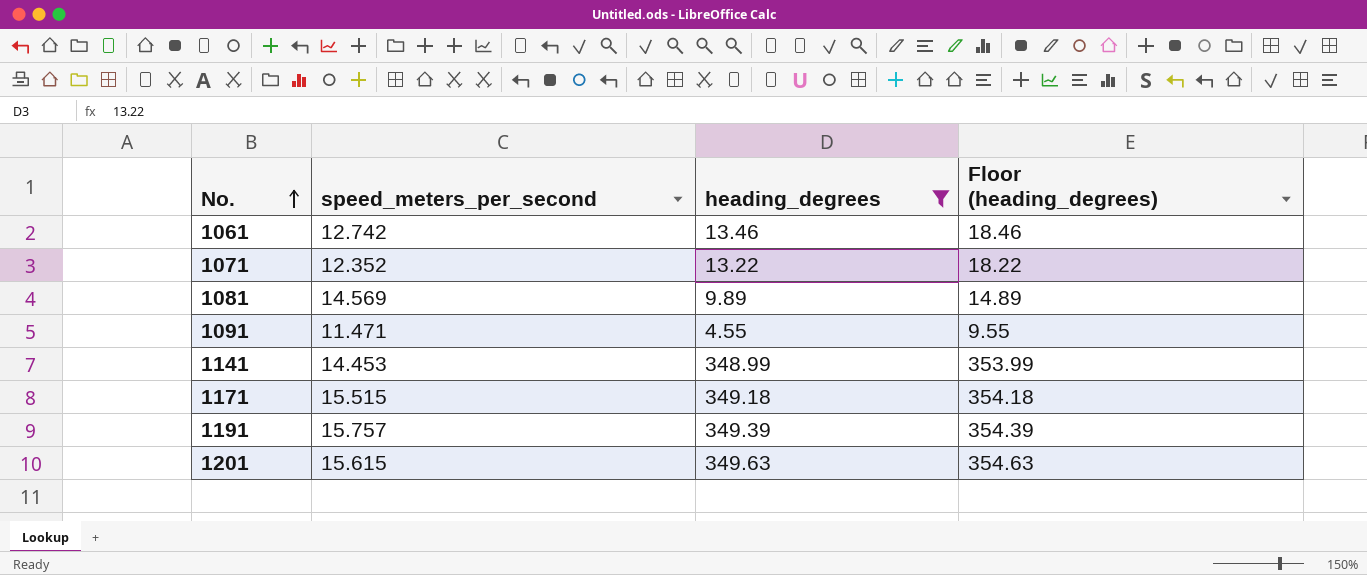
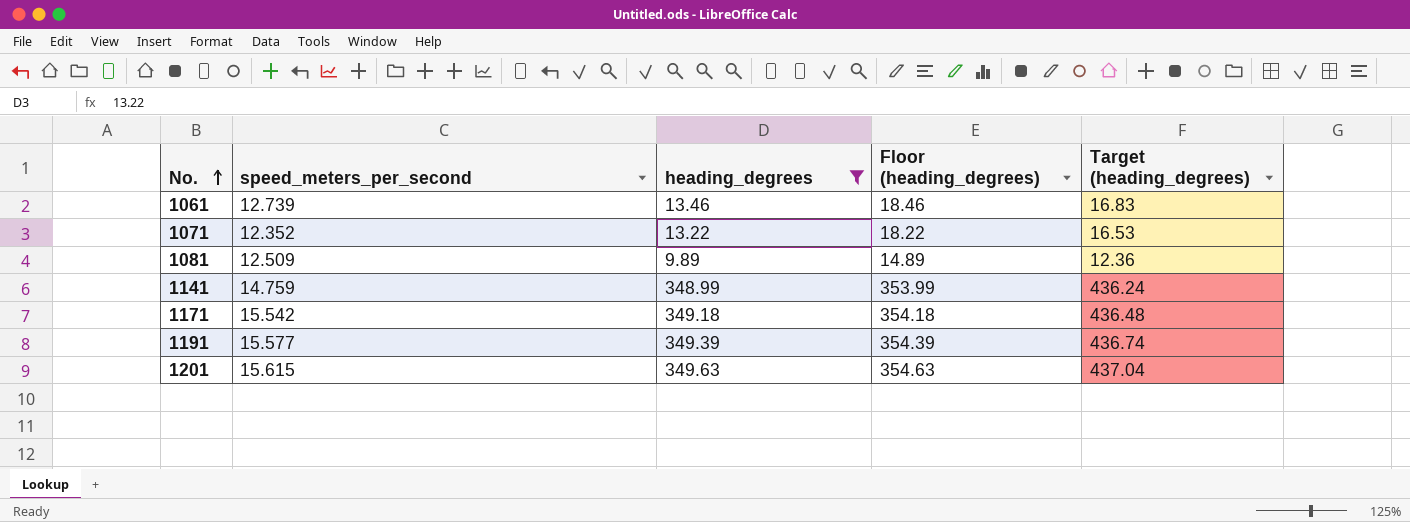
column Target (heading_degrees) | formula: none -> [heading_degrees] * 1.25
row 1091: 11.471 | 4.55 | 9.55 -> none
1061 | speed_meters_per_second: 12.742 -> 12.739
1081 | speed_meters_per_second: 14.569 -> 12.509
1141 | speed_meters_per_second: 14.453 -> 14.759
1171 | speed_meters_per_second: 15.515 -> 15.542
1191 | speed_meters_per_second: 15.757 -> 15.577

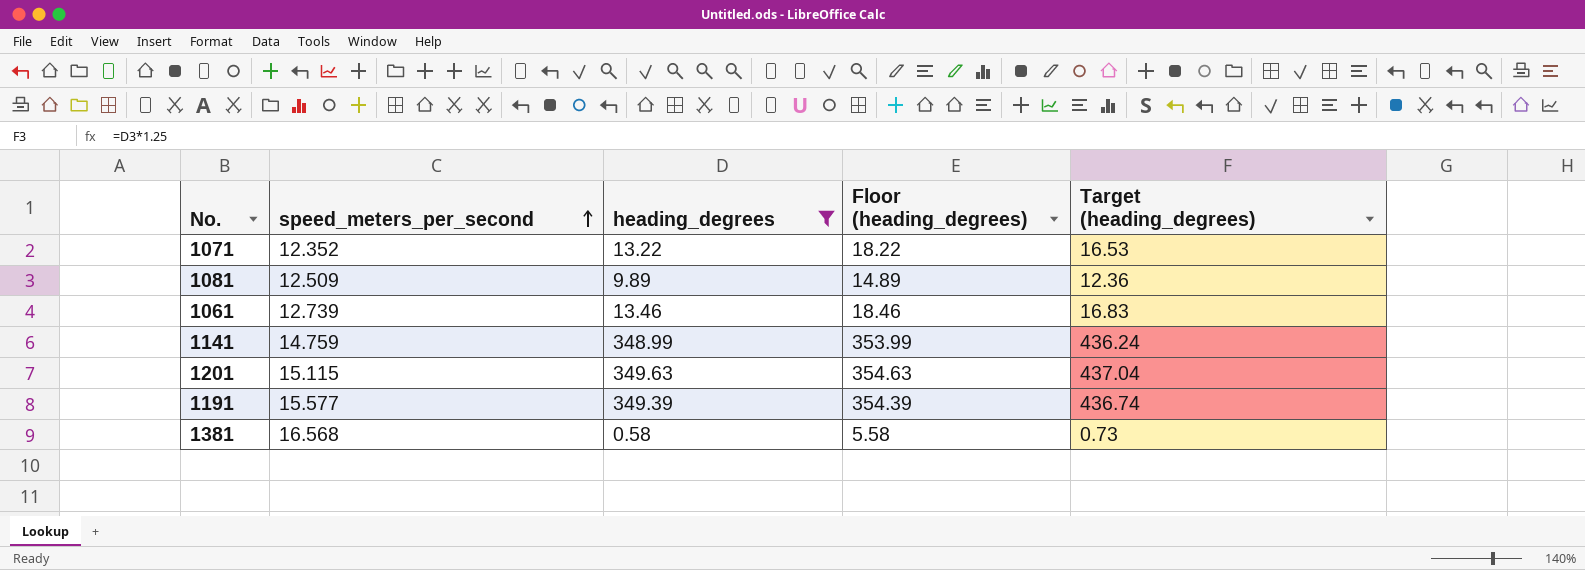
row order: No. ascending -> speed_meters_per_second ascending
row 1171: 15.542 | 349.18 | 354.18 | 436.48 -> none
1201 | speed_meters_per_second: 15.615 -> 15.115
row 1381: none -> 16.568 | 0.58 | 5.58 | 0.73

